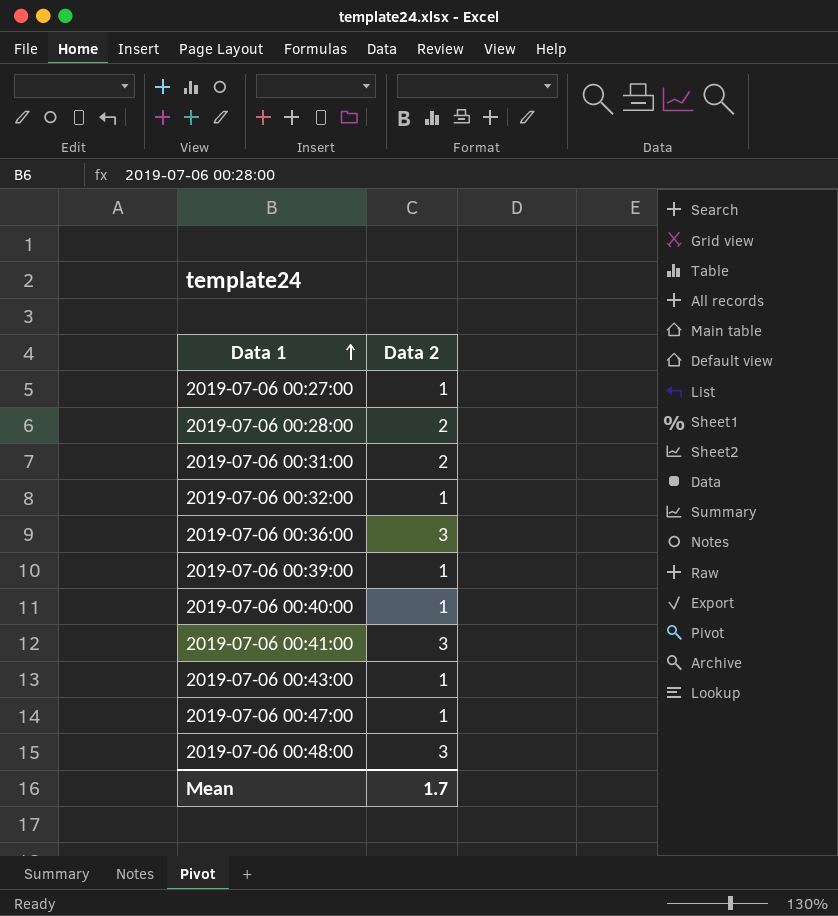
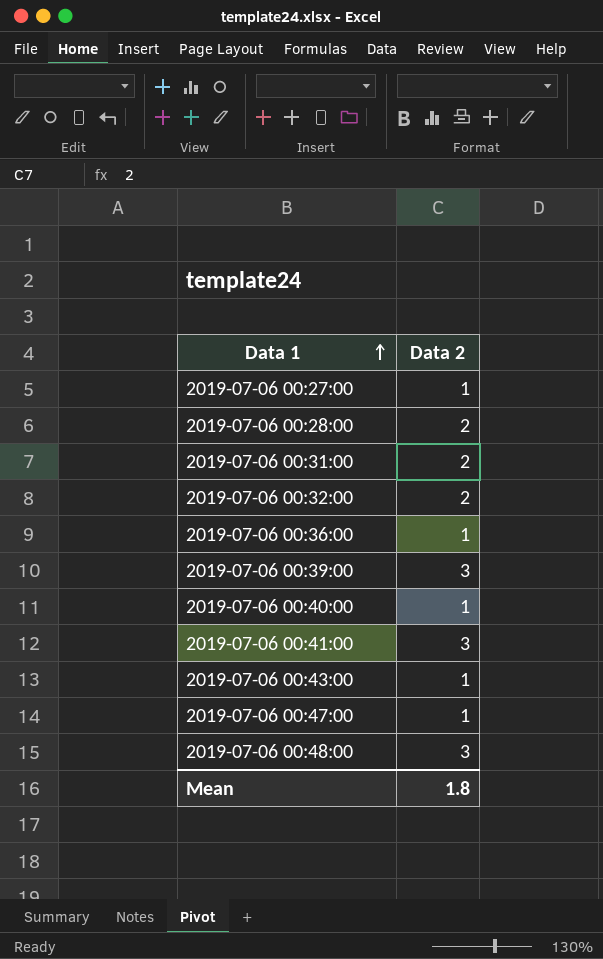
2019-07-06 00:32:00 | Data 2: 1 -> 2
2019-07-06 00:36:00 | Data 2: 3 -> 1
2019-07-06 00:39:00 | Data 2: 1 -> 3
Mean | Data 2: 1.7 -> 1.8

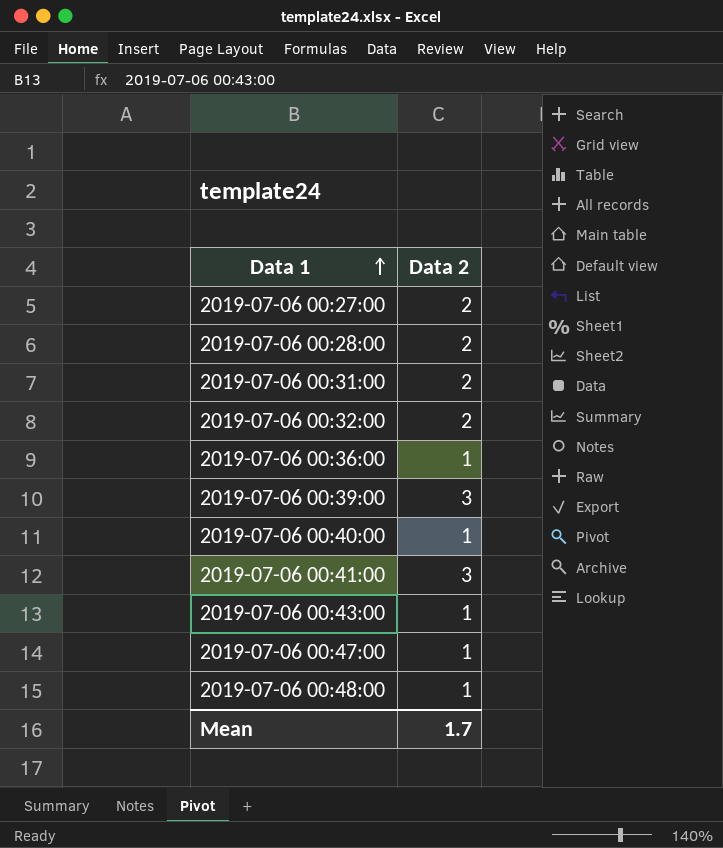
2019-07-06 00:27:00 | Data 2: 1 -> 2
2019-07-06 00:48:00 | Data 2: 3 -> 1
Mean | Data 2: 1.8 -> 1.7

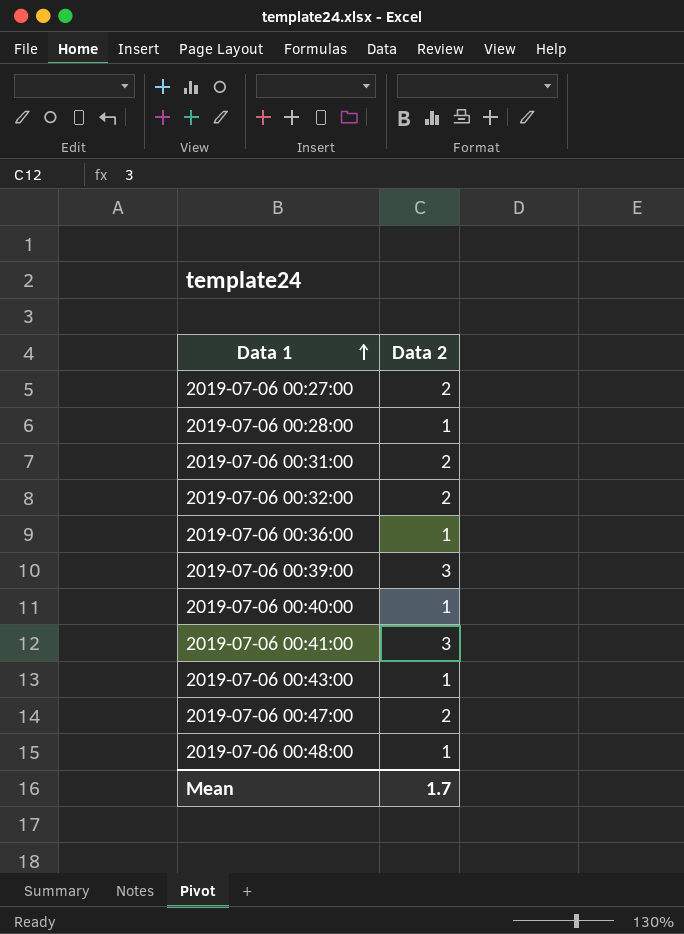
2019-07-06 00:28:00 | Data 2: 2 -> 1
2019-07-06 00:47:00 | Data 2: 1 -> 2

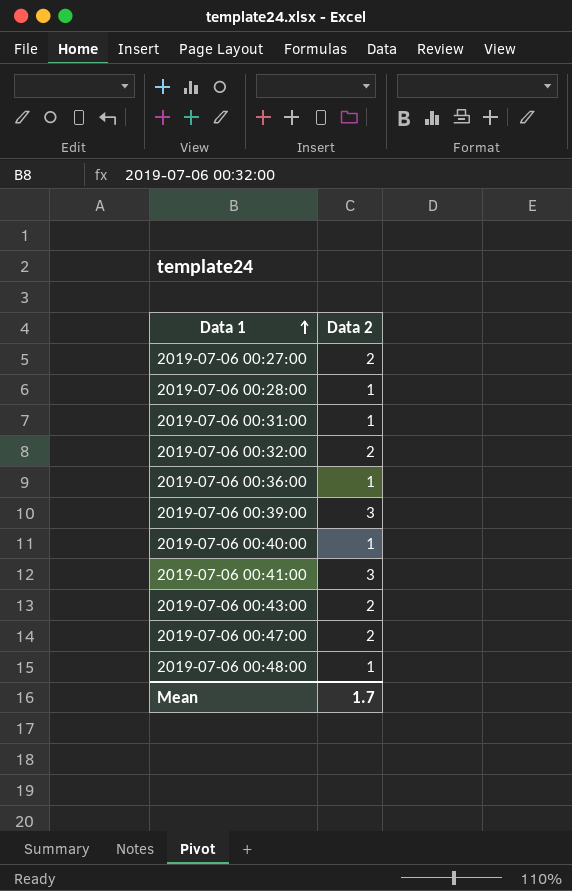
2019-07-06 00:31:00 | Data 2: 2 -> 1
2019-07-06 00:43:00 | Data 2: 1 -> 2

